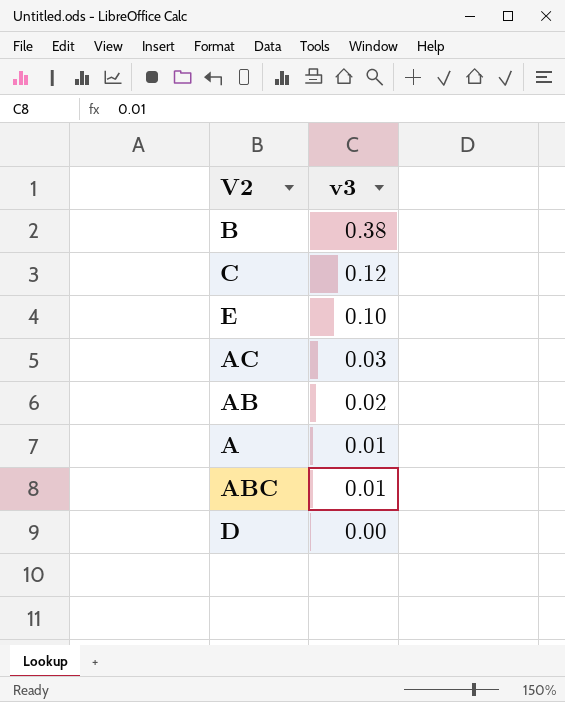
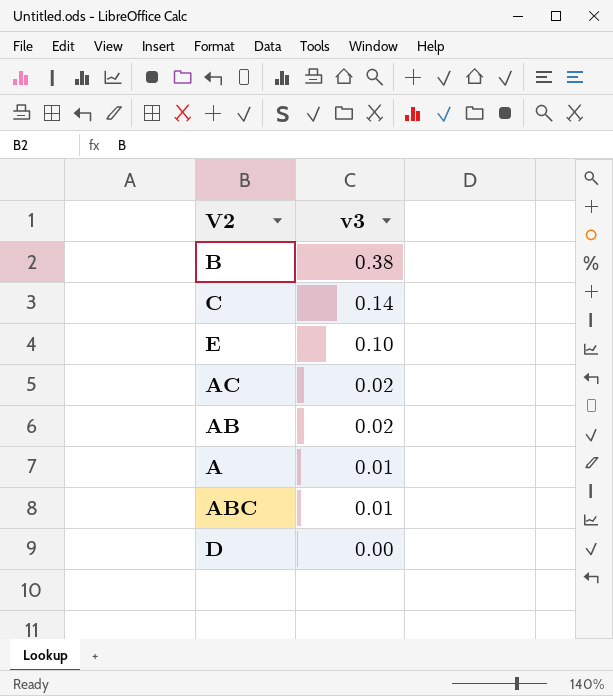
C | v3: 0.12 -> 0.14
AC | v3: 0.03 -> 0.02

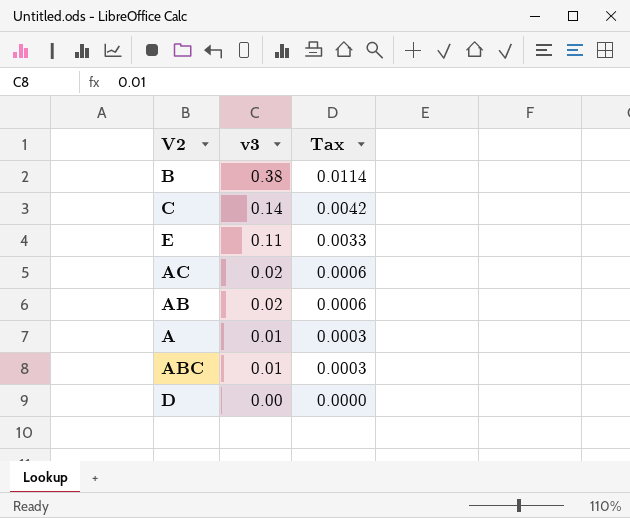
column Tax | formula: none -> [v3] * 0.03
E | v3: 0.10 -> 0.11

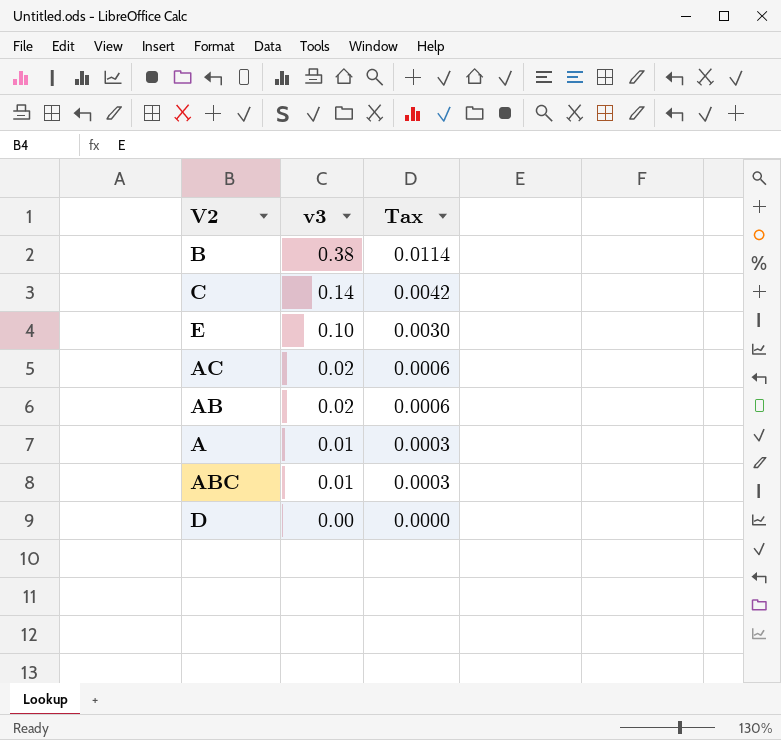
E | v3: 0.11 -> 0.10
E | Tax: 0.0033 -> 0.0030

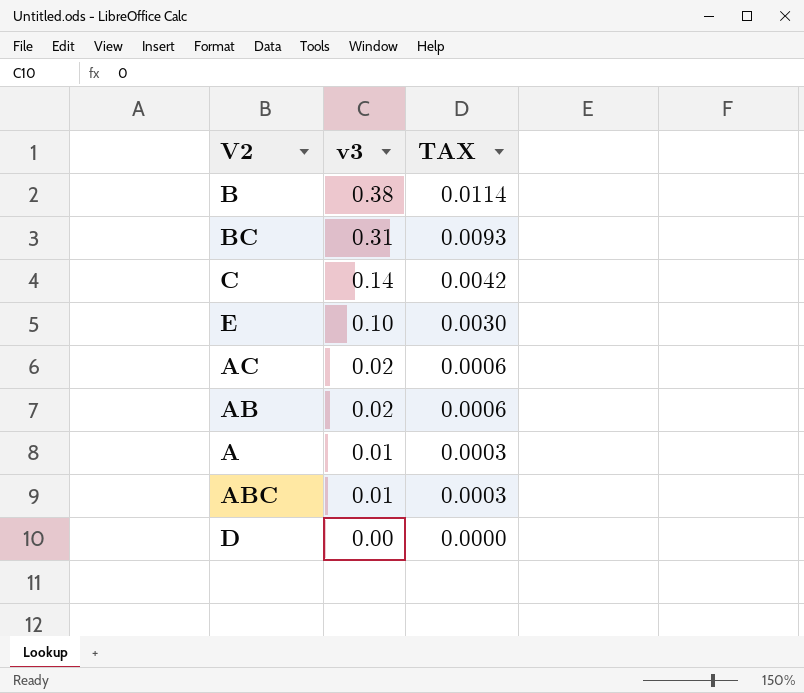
column name: Tax -> TAX
row BC: none -> 0.31 | 0.0093

